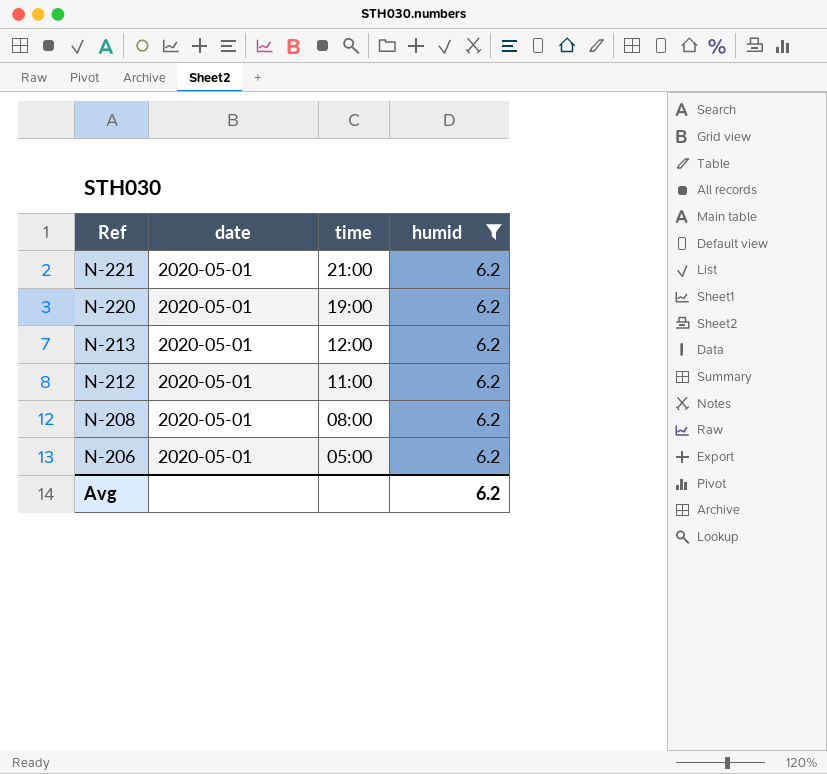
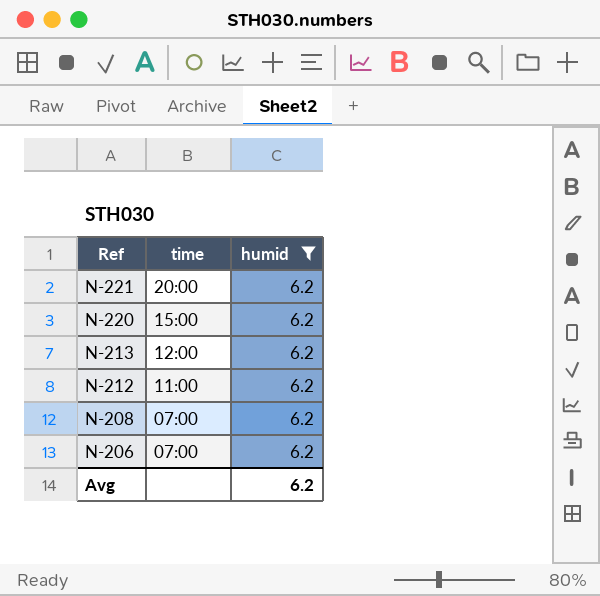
column date | position: 2 -> none
N-221 | time: 21:00 -> 20:00
N-220 | time: 19:00 -> 15:00
N-208 | time: 08:00 -> 07:00
N-206 | time: 05:00 -> 07:00

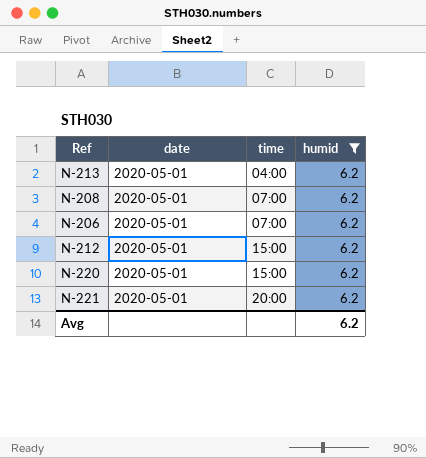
row order: Ref descending -> time ascending
column date | position: none -> 2
N-213 | time: 12:00 -> 04:00
N-212 | time: 11:00 -> 15:00

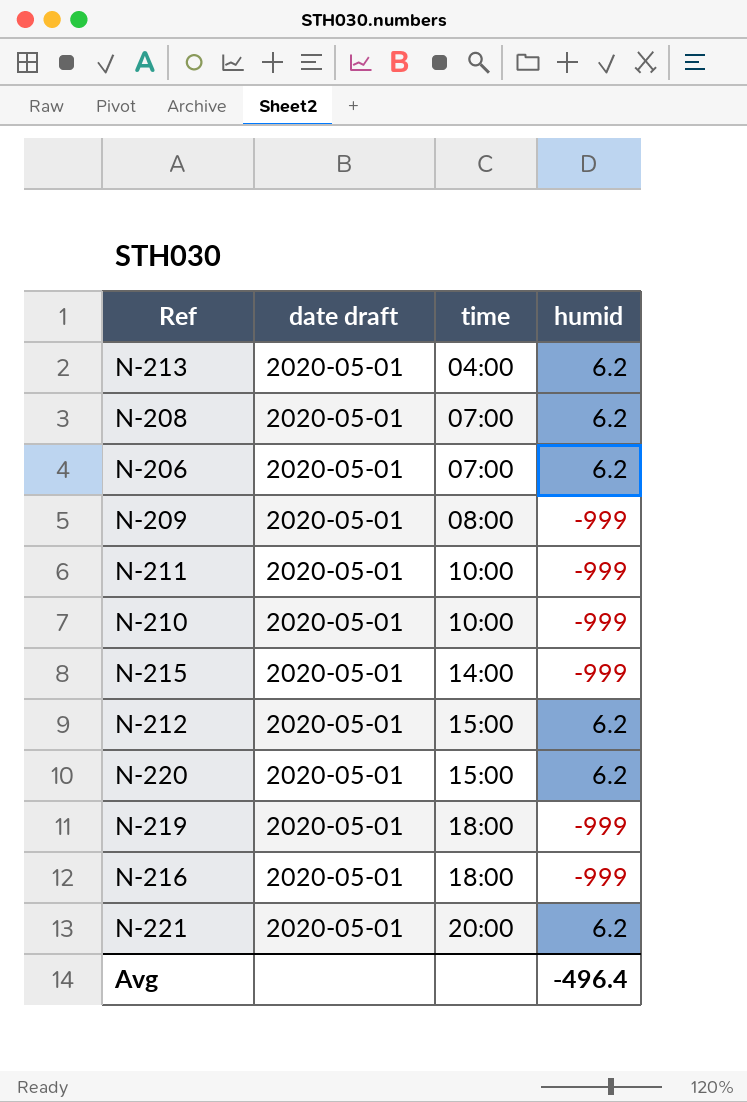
filter: humid = 6.2 -> none
column name: date -> date draft
Avg | humid: 6.2 -> -496.4

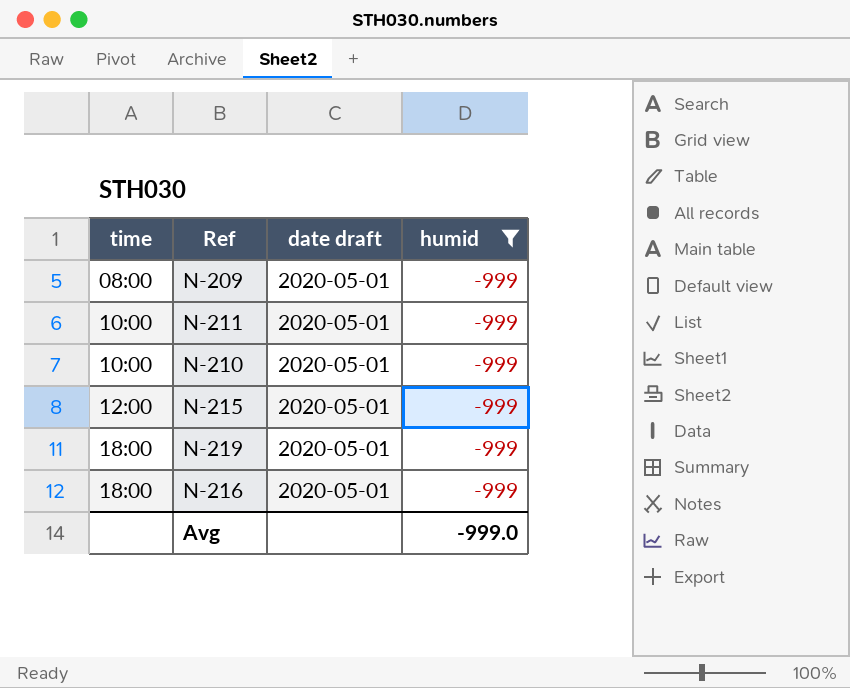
filter: none -> humid = -999
column time | position: 3 -> 1
N-215 | time: 14:00 -> 12:00
Avg | humid: -496.4 -> -999.0

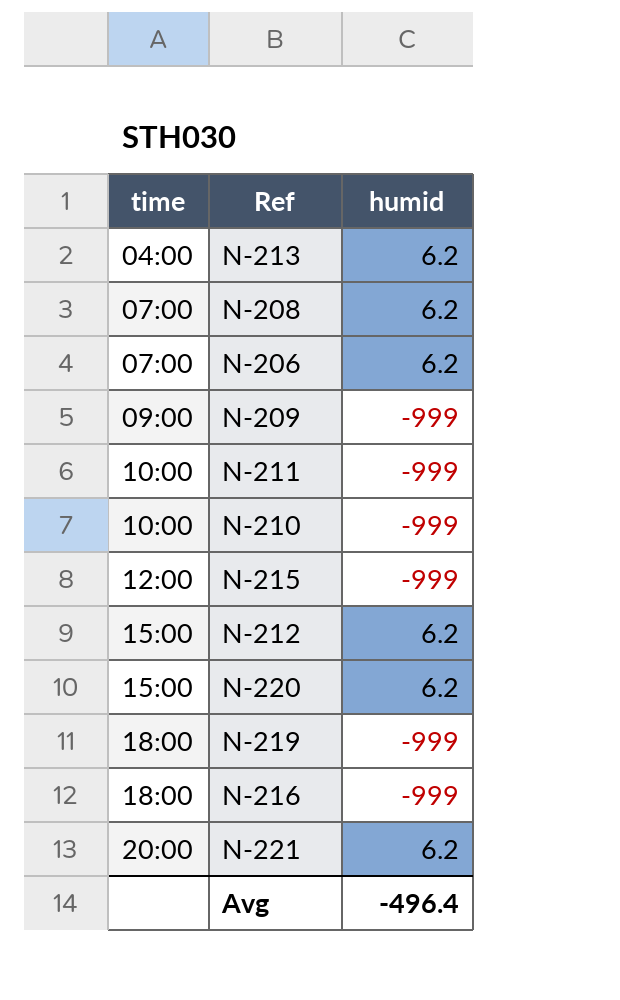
filter: humid = -999 -> none
column date draft | position: 3 -> none
N-209 | time: 08:00 -> 09:00
Avg | humid: -999.0 -> -496.4

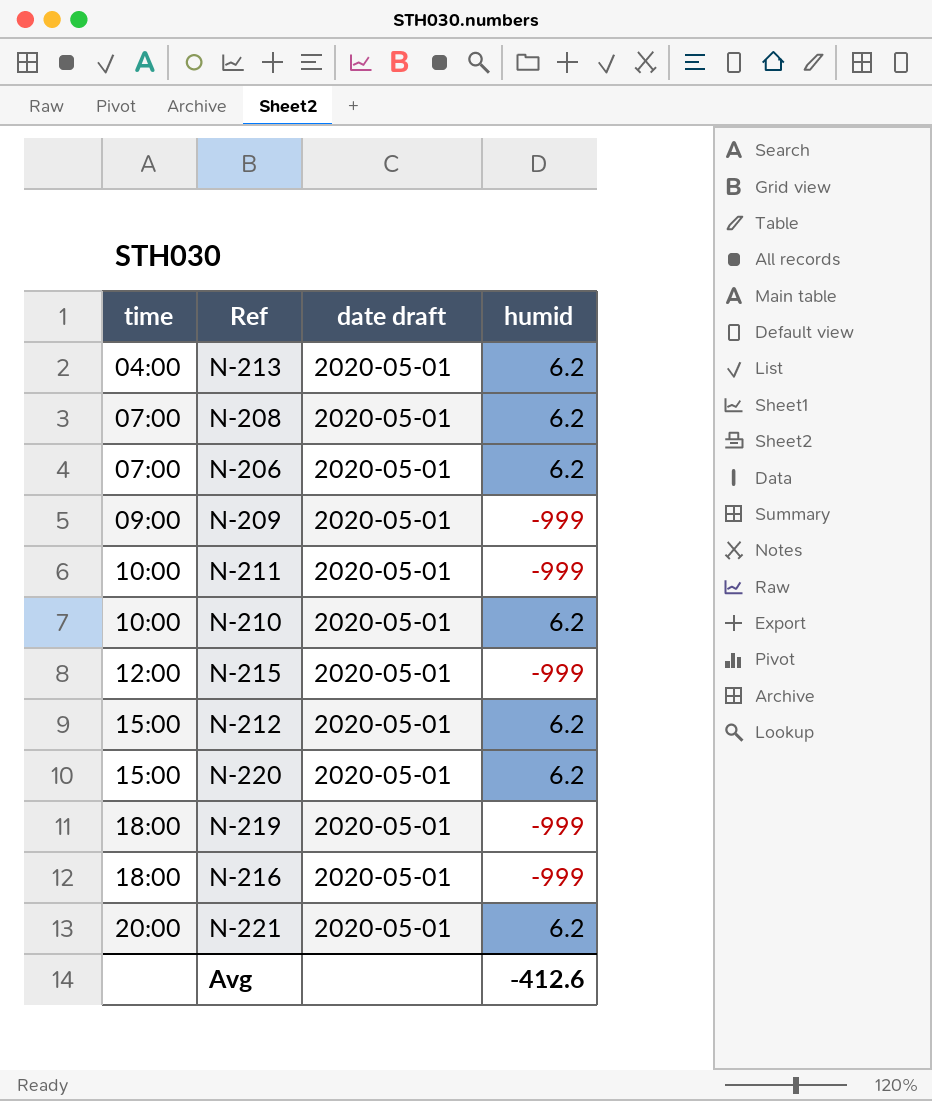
column date draft | position: none -> 3
N-210 | humid: -999 -> 6.2
Avg | humid: -496.4 -> -412.6

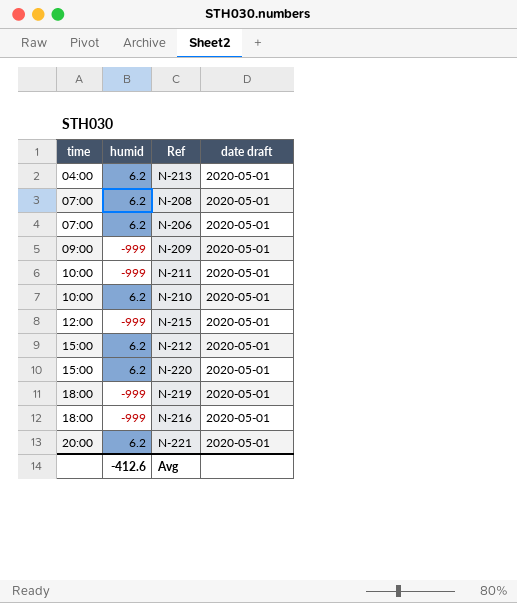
column humid | position: 4 -> 2

